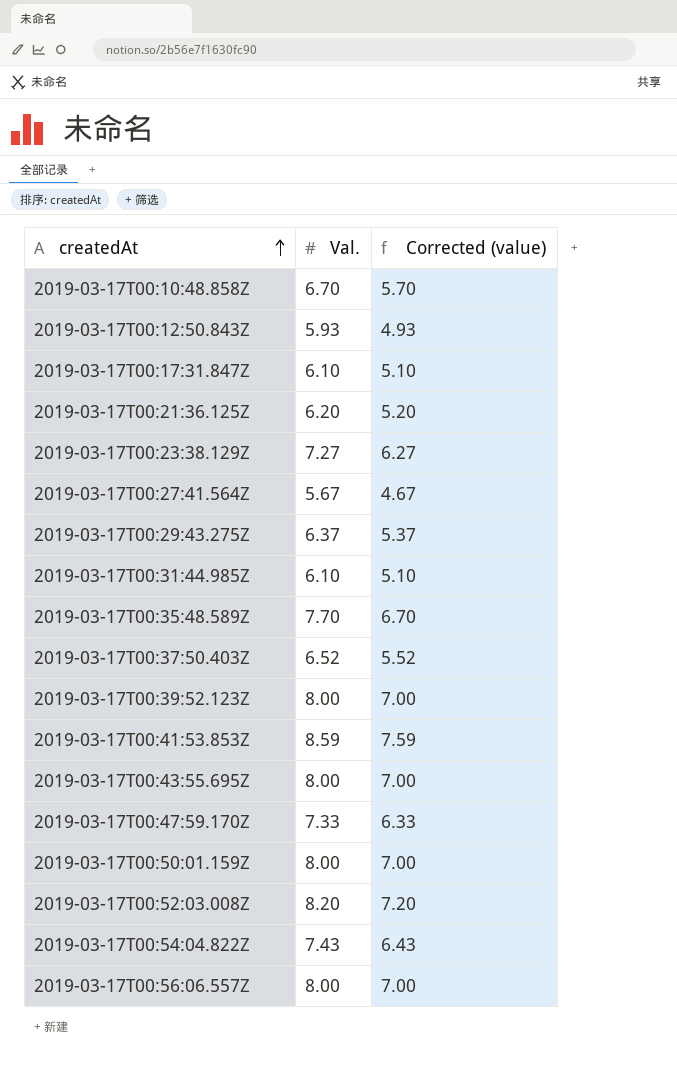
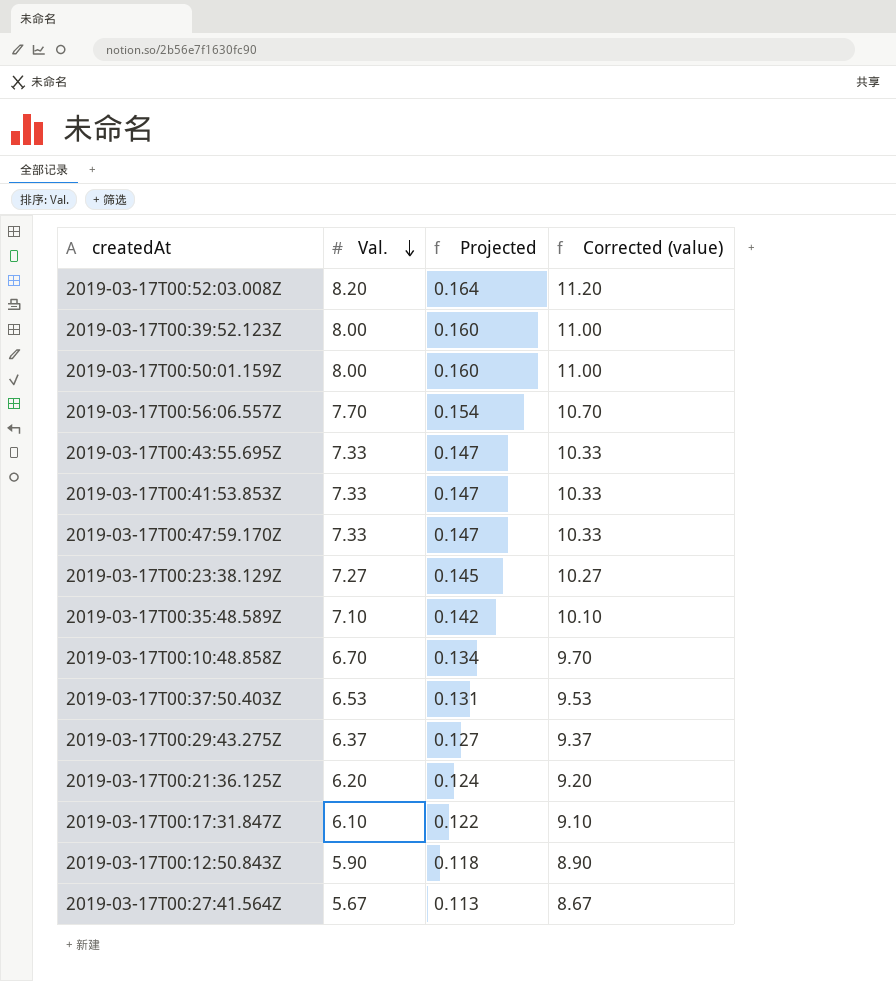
row order: createdAt ascending -> Val. descending
column Projected | formula: none -> [Val.] * 0.02
column Corrected (value) | formula: [Val.] - 1 -> [Val.] + 3
row 2019-03-17T00:31:44.985Z: 6.10 | 5.10 -> none
row 2019-03-17T00:54:04.822Z: 7.43 | 6.43 -> none
2019-03-17T00:56:06.557Z | Val.: 8.00 -> 7.70
2019-03-17T00:43:55.695Z | Val.: 8.00 -> 7.33
2019-03-17T00:41:53.853Z | Val.: 8.59 -> 7.33
2019-03-17T00:35:48.589Z | Val.: 7.70 -> 7.10
2019-03-17T00:37:50.403Z | Val.: 6.52 -> 6.53
2019-03-17T00:12:50.843Z | Val.: 5.93 -> 5.90

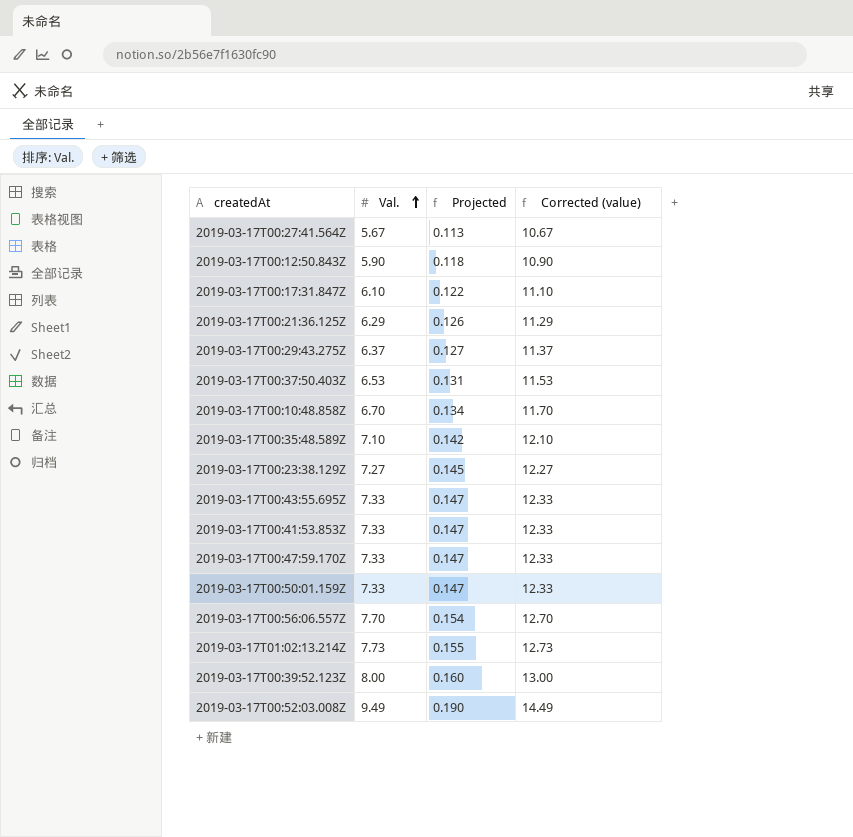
row order: Val. descending -> Val. ascending
column Corrected (value) | formula: [Val.] + 3 -> [Val.] + 5
2019-03-17T00:21:36.125Z | Val.: 6.20 -> 6.29
2019-03-17T00:21:36.125Z | Projected: 0.124 -> 0.126
2019-03-17T00:50:01.159Z | Val.: 8.00 -> 7.33
2019-03-17T00:50:01.159Z | Projected: 0.160 -> 0.147
row 2019-03-17T01:02:13.214Z: none -> 7.73 | 0.155 | 12.73
2019-03-17T00:52:03.008Z | Val.: 8.20 -> 9.49
2019-03-17T00:52:03.008Z | Projected: 0.164 -> 0.190

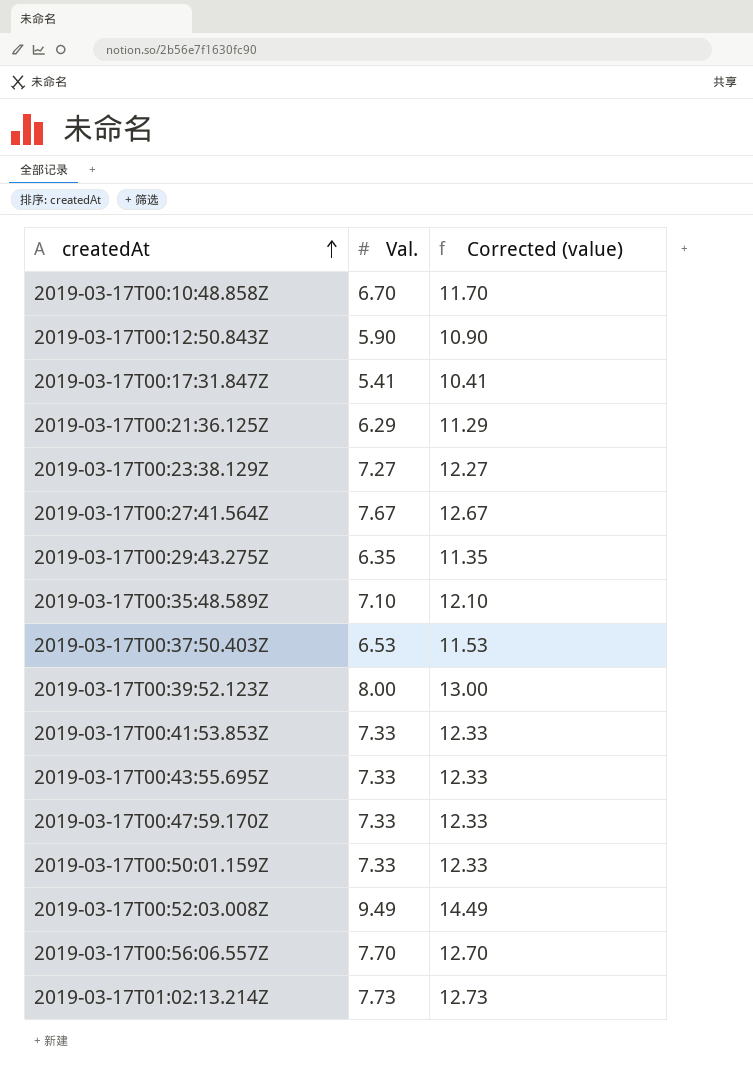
row order: Val. ascending -> createdAt ascending
column Projected | formula: [Val.] * 0.02 -> none
2019-03-17T00:17:31.847Z | Val.: 6.10 -> 5.41
2019-03-17T00:17:31.847Z | Corrected (value): 11.10 -> 10.41
2019-03-17T00:27:41.564Z | Val.: 5.67 -> 7.67
2019-03-17T00:27:41.564Z | Corrected (value): 10.67 -> 12.67
2019-03-17T00:29:43.275Z | Val.: 6.37 -> 6.35
2019-03-17T00:29:43.275Z | Corrected (value): 11.37 -> 11.35

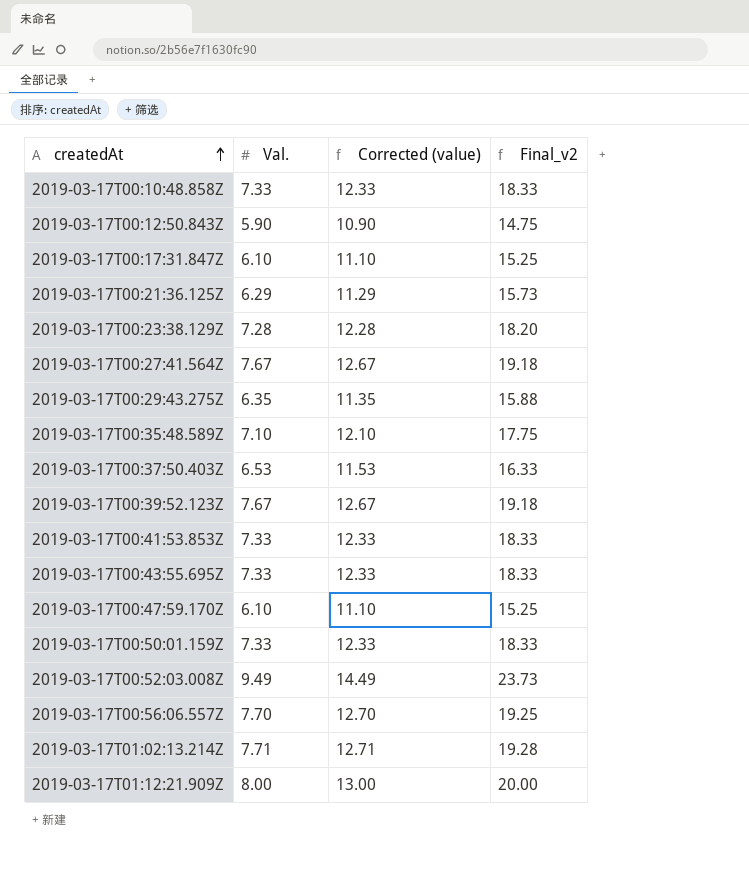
column Final_v2 | formula: none -> [Val.] * 2.5
2019-03-17T00:10:48.858Z | Val.: 6.70 -> 7.33
2019-03-17T00:10:48.858Z | Corrected (value): 11.70 -> 12.33
2019-03-17T00:17:31.847Z | Val.: 5.41 -> 6.10
2019-03-17T00:17:31.847Z | Corrected (value): 10.41 -> 11.10
2019-03-17T00:23:38.129Z | Val.: 7.27 -> 7.28
2019-03-17T00:23:38.129Z | Corrected (value): 12.27 -> 12.28
2019-03-17T00:39:52.123Z | Val.: 8.00 -> 7.67
2019-03-17T00:39:52.123Z | Corrected (value): 13.00 -> 12.67
2019-03-17T00:47:59.170Z | Val.: 7.33 -> 6.10
2019-03-17T00:47:59.170Z | Corrected (value): 12.33 -> 11.10
2019-03-17T01:02:13.214Z | Val.: 7.73 -> 7.71
2019-03-17T01:02:13.214Z | Corrected (value): 12.73 -> 12.71
row 2019-03-17T01:12:21.909Z: none -> 8.00 | 13.00 | 20.00

